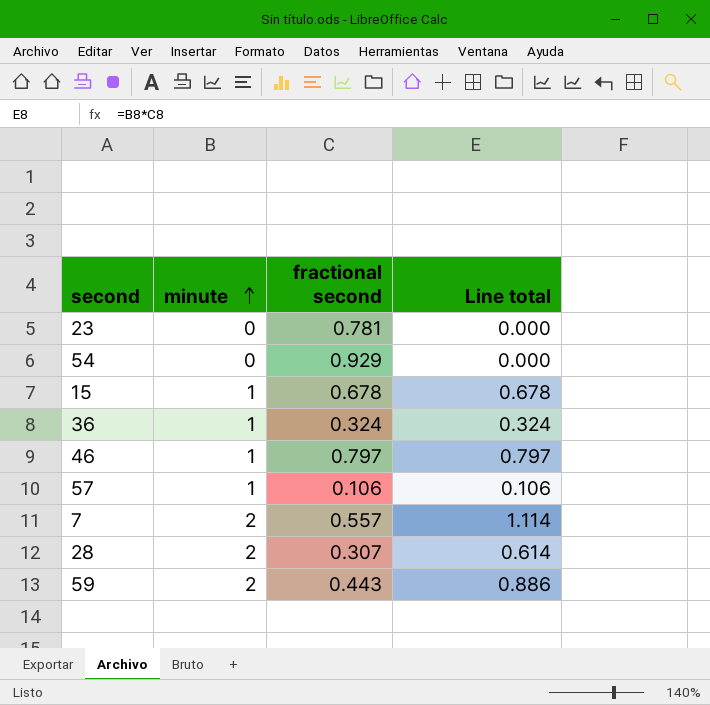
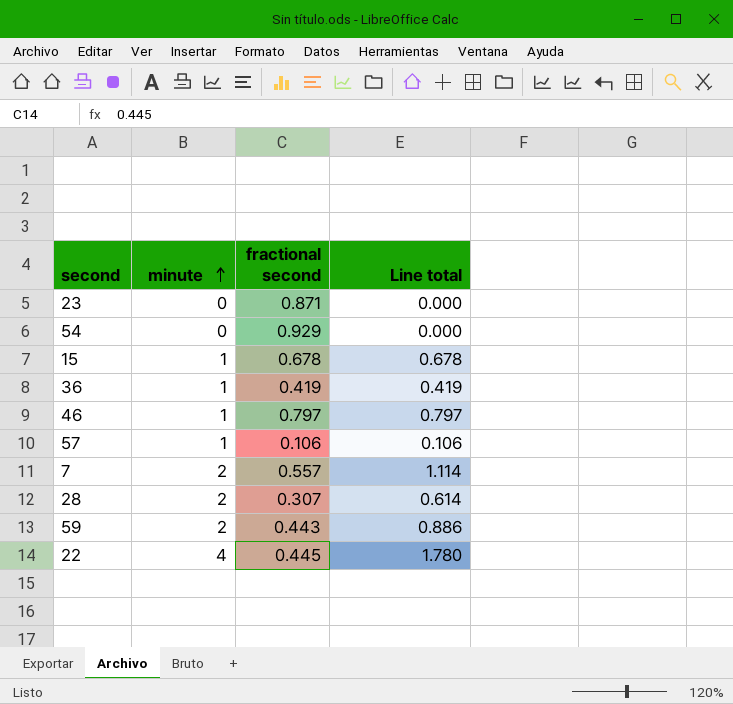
23 | fractional second: 0.781 -> 0.871
36 | fractional second: 0.324 -> 0.419
36 | Line total: 0.324 -> 0.419
row 22: none -> 4 | 0.445 | 1.780

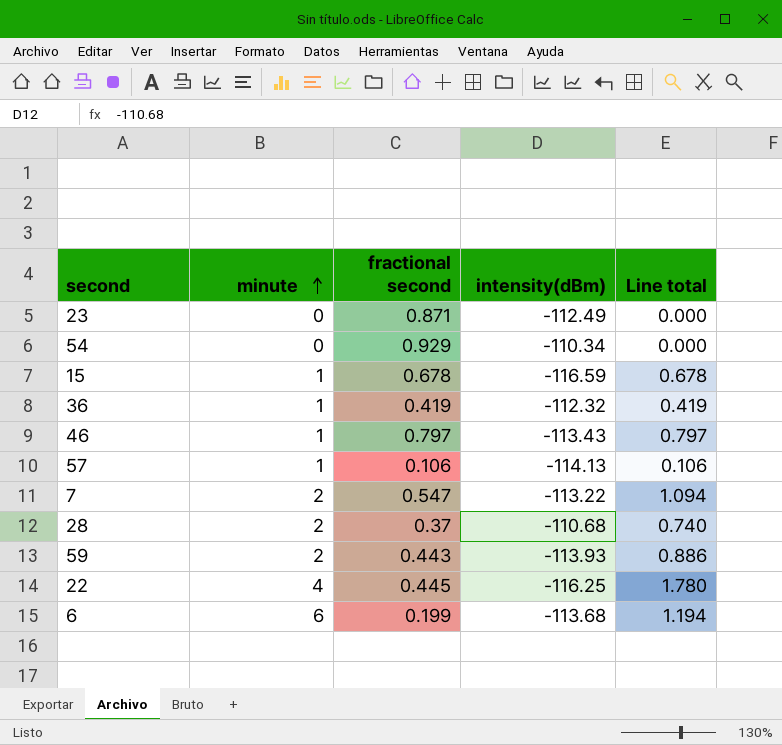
column intensity(dBm) | position: none -> 4
7 | fractional second: 0.557 -> 0.547
7 | Line total: 1.114 -> 1.094
28 | fractional second: 0.307 -> 0.37
28 | Line total: 0.614 -> 0.740
row 6: none -> 6 | 0.199 | -113.68 | 1.194

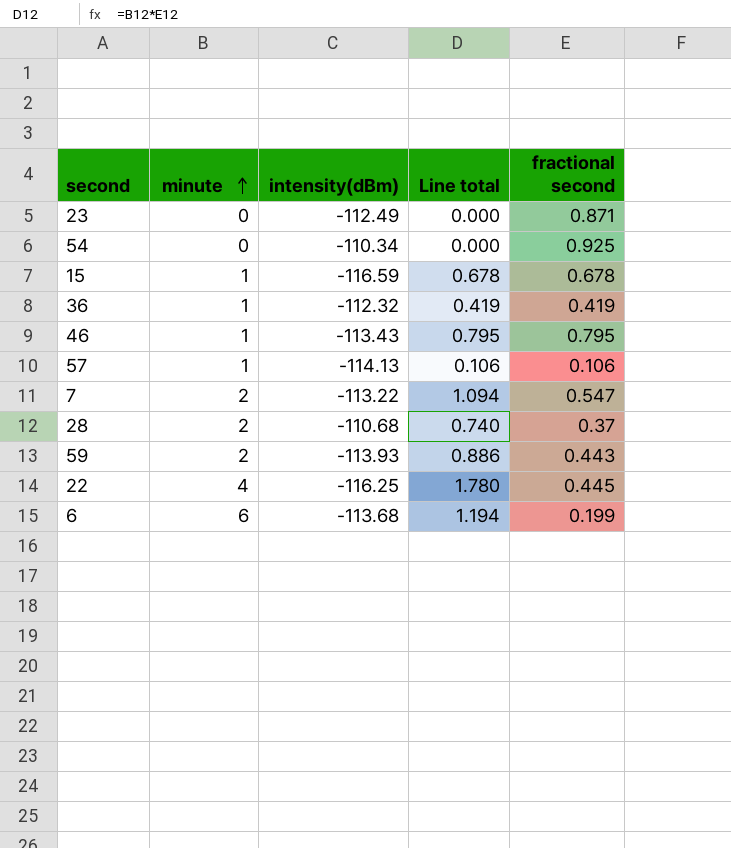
column fractional second | position: 3 -> 5
54 | fractional second: 0.929 -> 0.925
46 | Line total: 0.797 -> 0.795
46 | fractional second: 0.797 -> 0.795

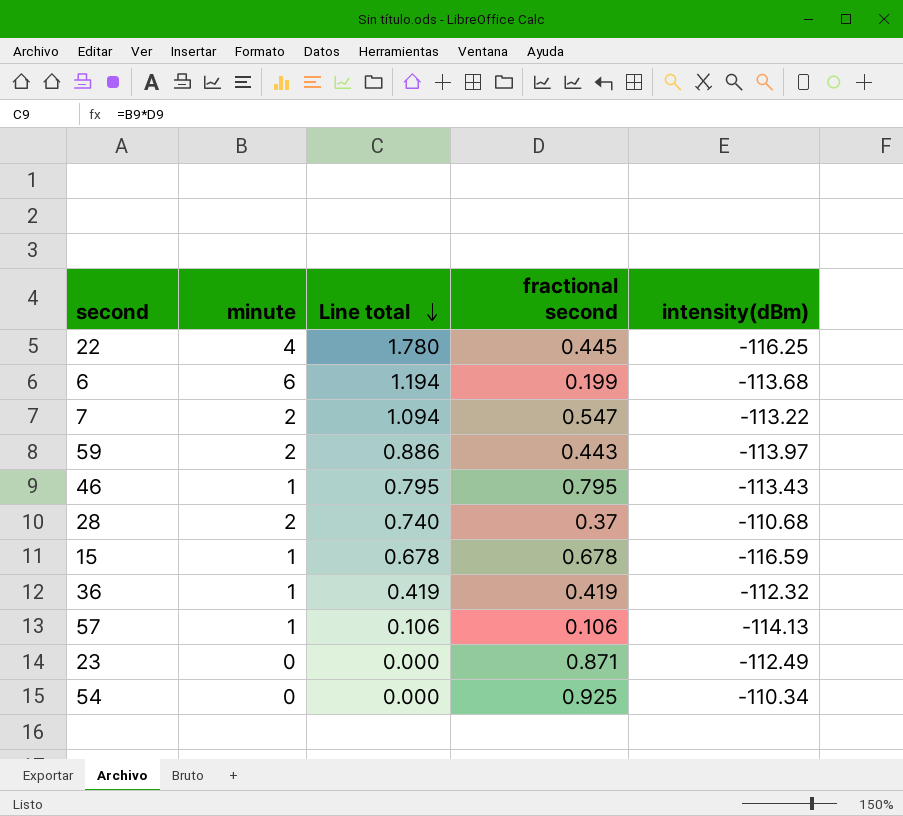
row order: minute ascending -> Line total descending
column intensity(dBm) | position: 3 -> 5
59 | intensity(dBm): -113.93 -> -113.97

